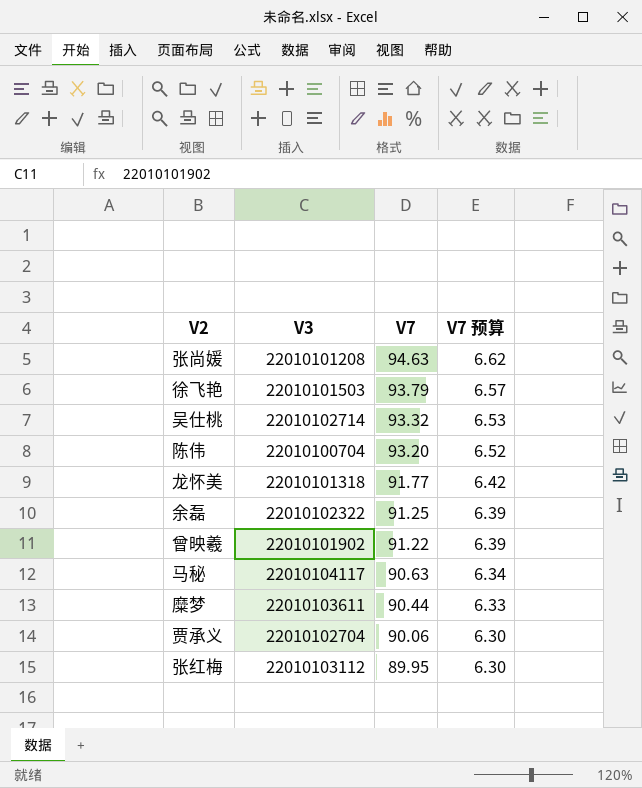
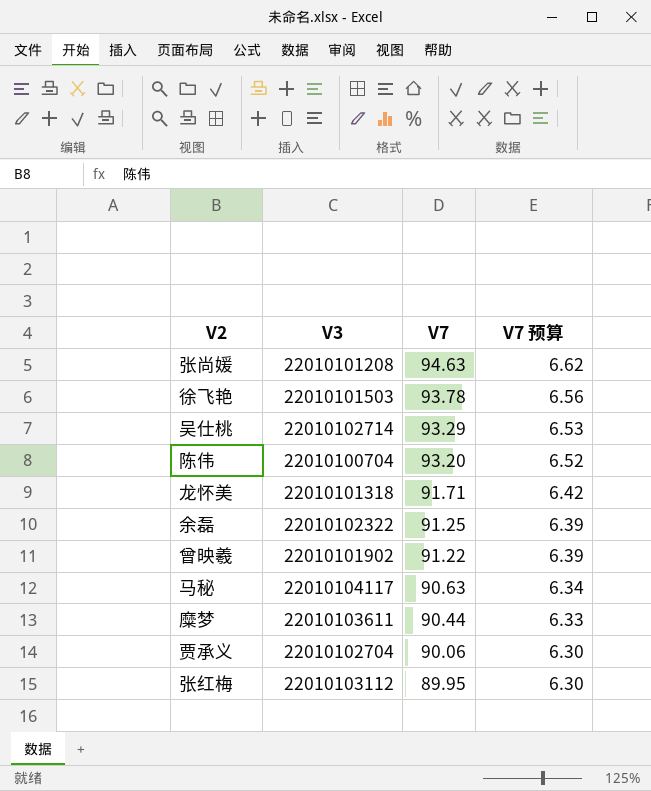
徐飞艳 | V7: 93.79 -> 93.78
徐飞艳 | V7 预算: 6.57 -> 6.56
吴仕桃 | V7: 93.32 -> 93.29
龙怀美 | V7: 91.77 -> 91.71

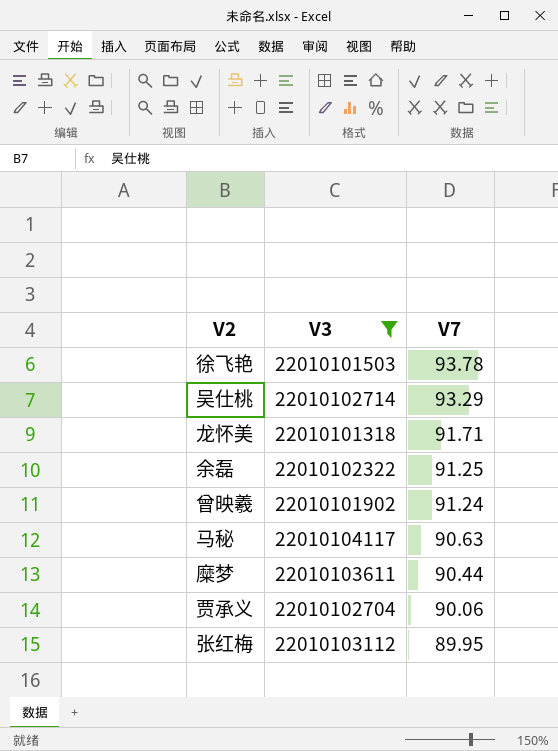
filter: none -> V3 >= 22010101318
column V7 预算 | formula: [V7] * 0.07 -> none
曾映羲 | V7: 91.22 -> 91.24

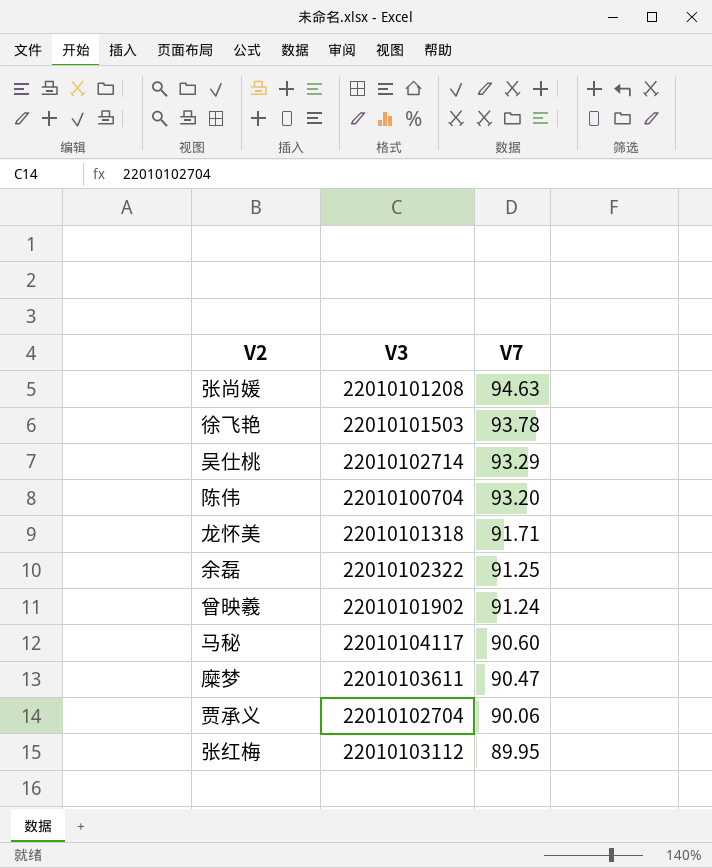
filter: V3 >= 22010101318 -> none
马秘 | V7: 90.63 -> 90.60
糜梦 | V7: 90.44 -> 90.47

